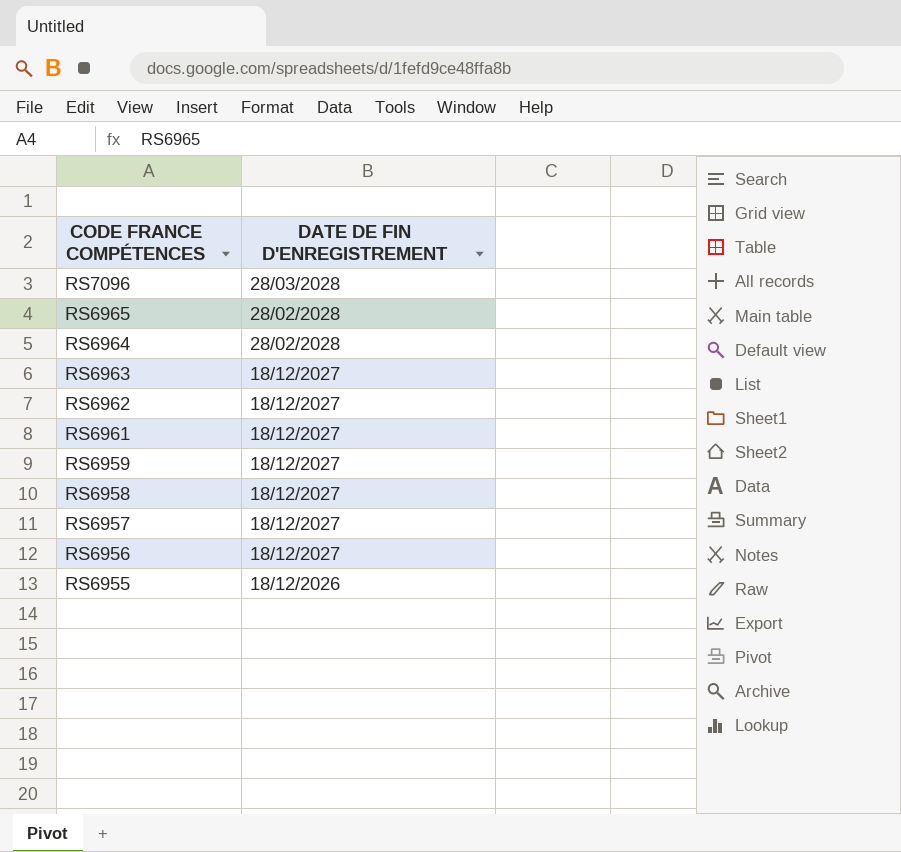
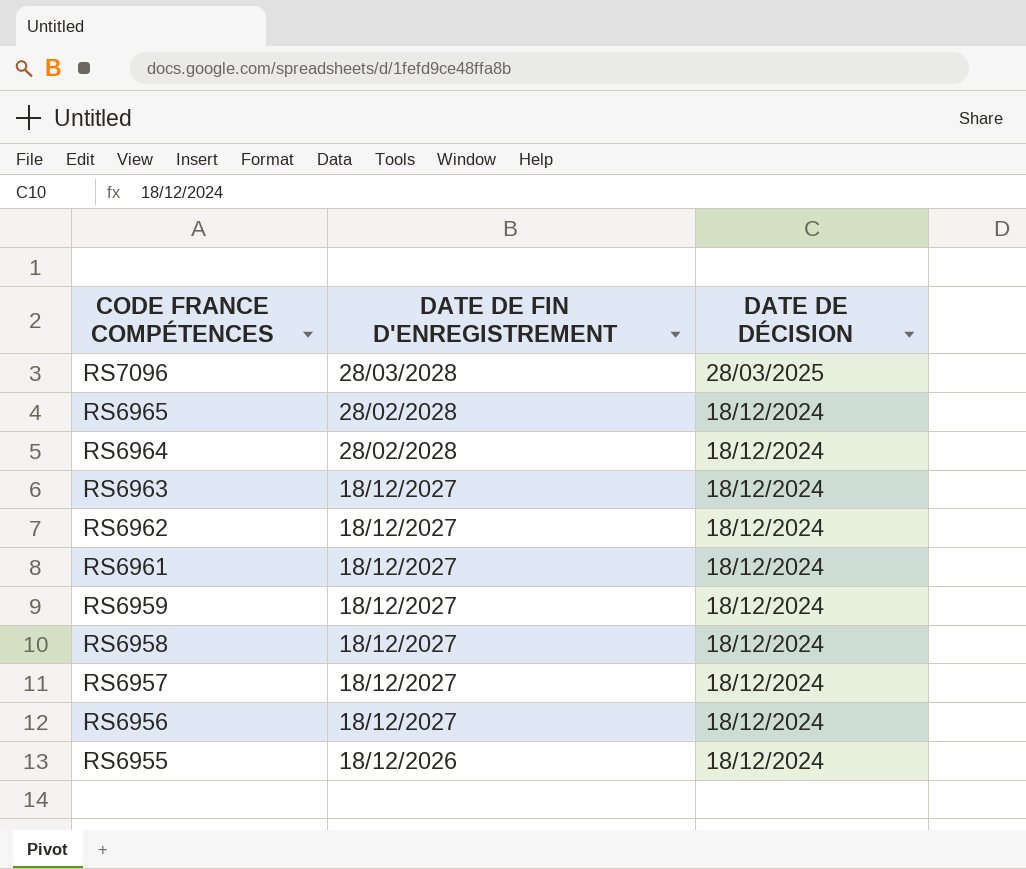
column DATE DE DÉCISION | position: none -> 3

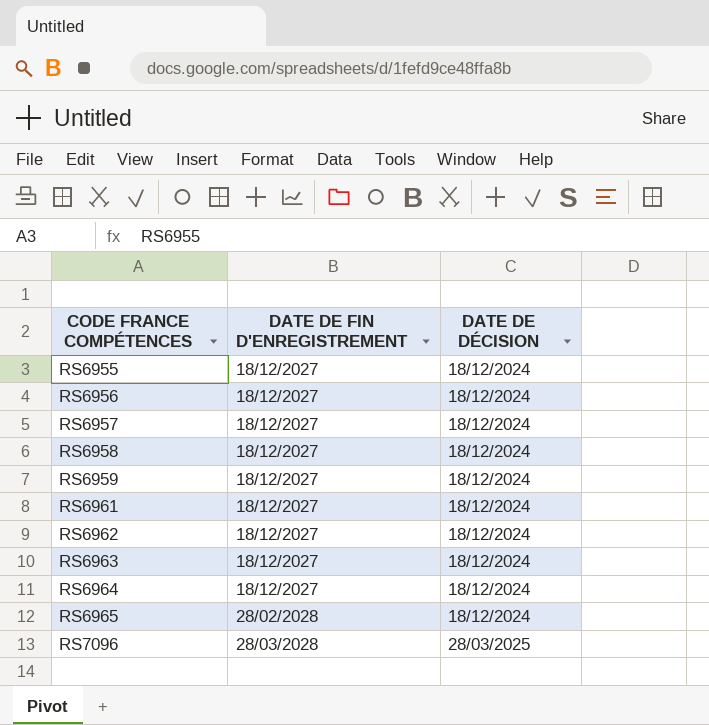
row order: CODE FRANCE COMPÉTENCES descending -> CODE FRANCE COMPÉTENCES ascending
RS6955 | DATE DE FIN D'ENREGISTREMENT: 18/12/2026 -> 18/12/2027
RS6964 | DATE DE FIN D'ENREGISTREMENT: 28/02/2028 -> 18/12/2027

